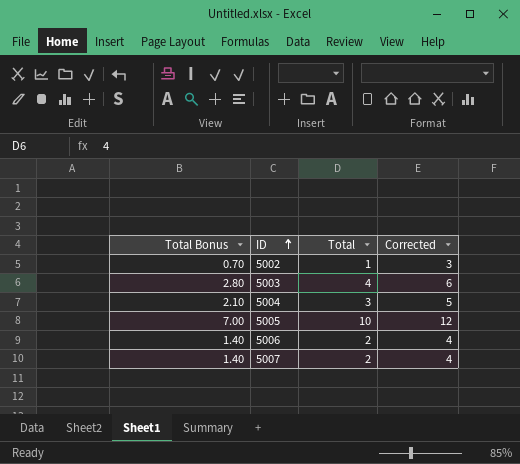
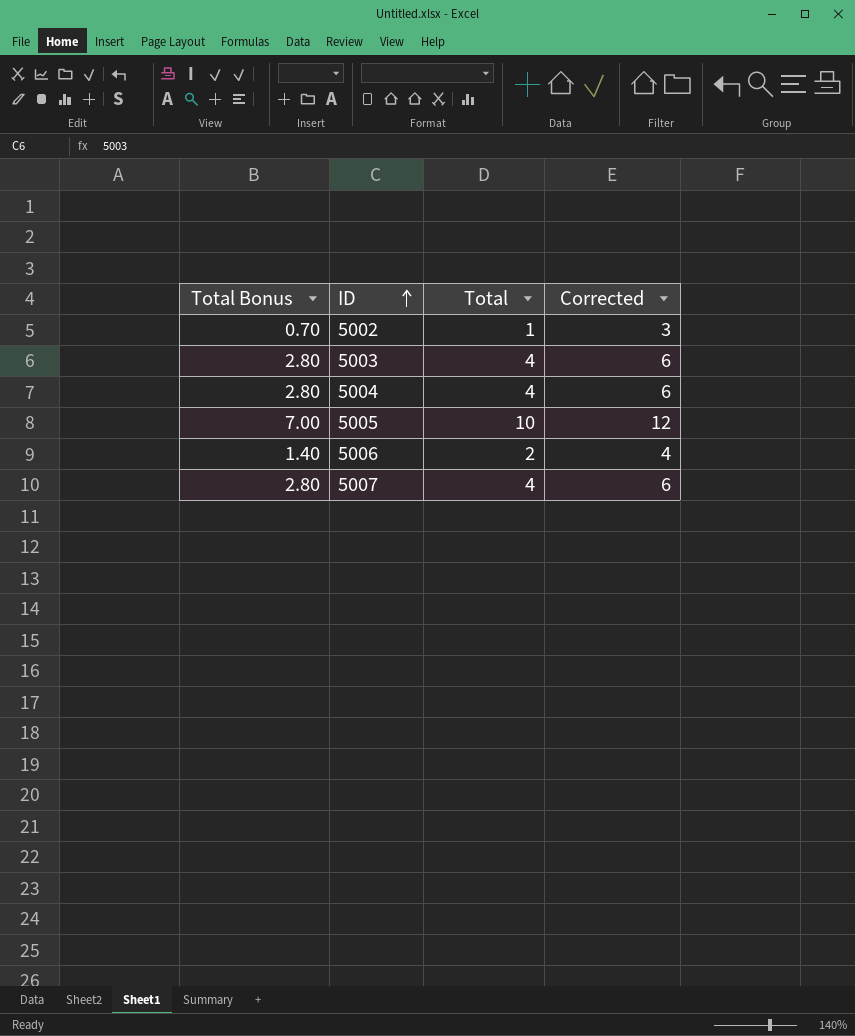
5004 | Total Bonus: 2.10 -> 2.80
5004 | Total: 3 -> 4
5004 | Corrected: 5 -> 6
5007 | Total Bonus: 1.40 -> 2.80
5007 | Total: 2 -> 4
5007 | Corrected: 4 -> 6

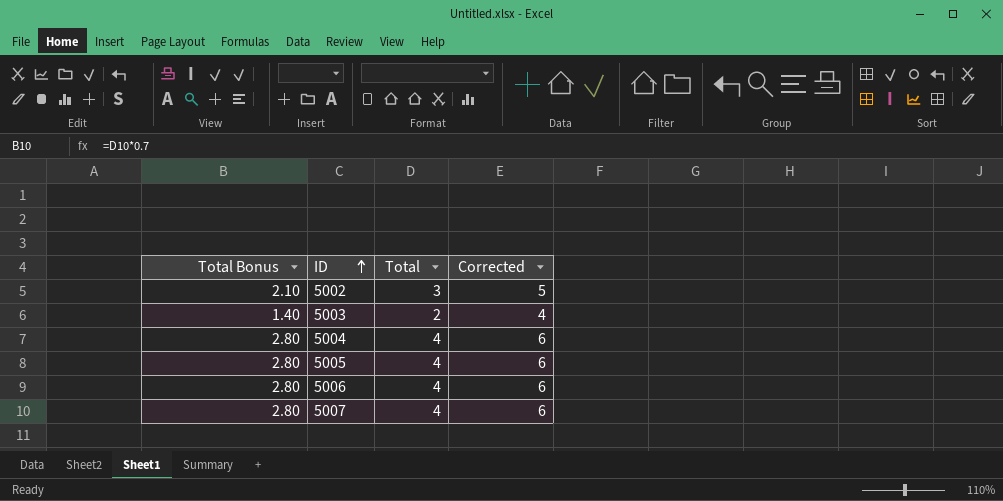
5002 | Total Bonus: 0.70 -> 2.10
5002 | Total: 1 -> 3
5002 | Corrected: 3 -> 5
5003 | Total Bonus: 2.80 -> 1.40
5003 | Total: 4 -> 2
5003 | Corrected: 6 -> 4
5005 | Total Bonus: 7.00 -> 2.80
5005 | Total: 10 -> 4
5005 | Corrected: 12 -> 6
5006 | Total Bonus: 1.40 -> 2.80
5006 | Total: 2 -> 4
5006 | Corrected: 4 -> 6

